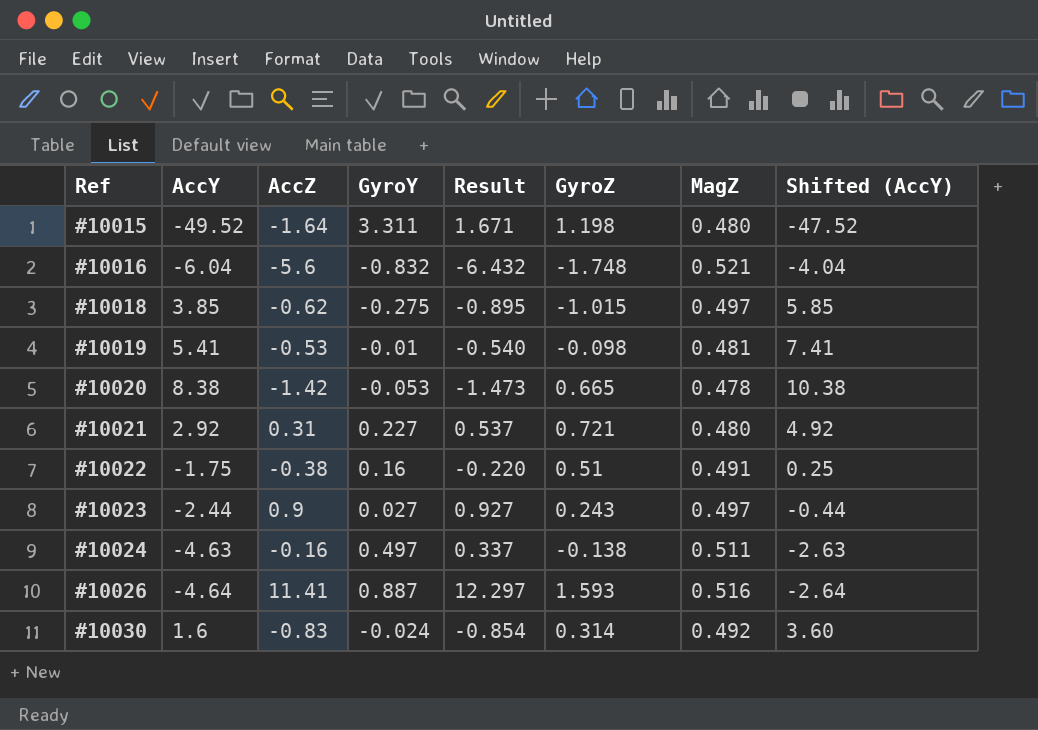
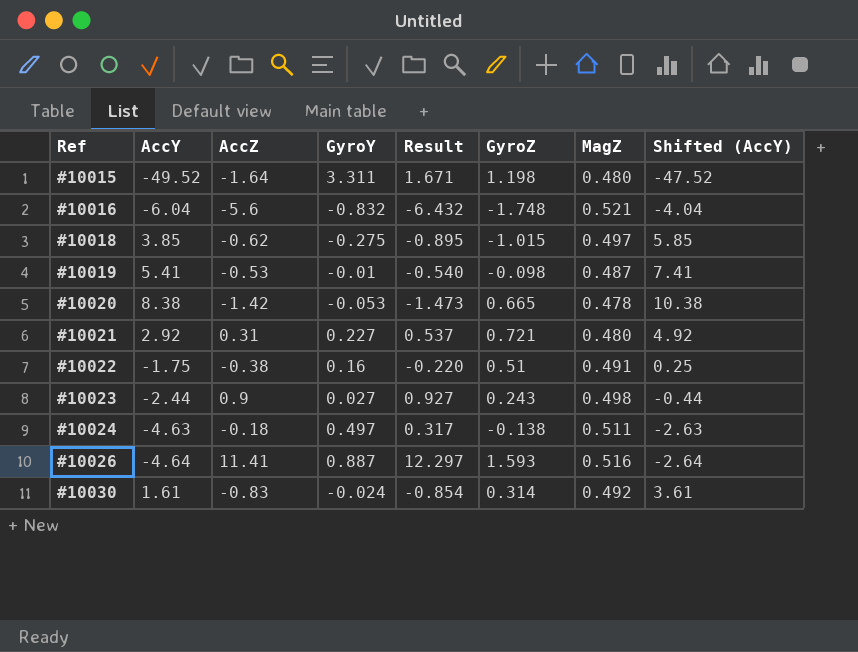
#10019 | MagZ: 0.481 -> 0.487
#10023 | MagZ: 0.497 -> 0.498
#10024 | AccZ: -0.16 -> -0.18
#10024 | Result: 0.337 -> 0.317
#10030 | AccY: 1.6 -> 1.61
#10030 | Shifted (AccY): 3.60 -> 3.61

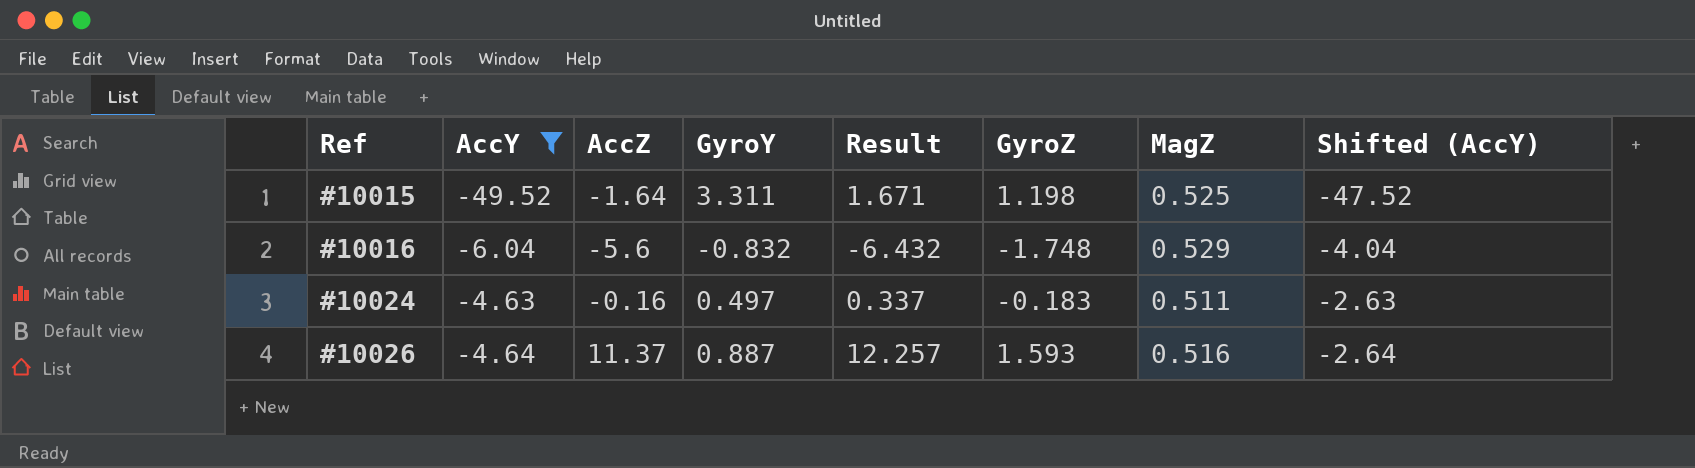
filter: none -> AccY <= -4.63
#10015 | MagZ: 0.480 -> 0.525
#10016 | MagZ: 0.521 -> 0.529
#10024 | AccZ: -0.18 -> -0.16
#10024 | Result: 0.317 -> 0.337
#10024 | GyroZ: -0.138 -> -0.183
#10026 | AccZ: 11.41 -> 11.37
#10026 | Result: 12.297 -> 12.257

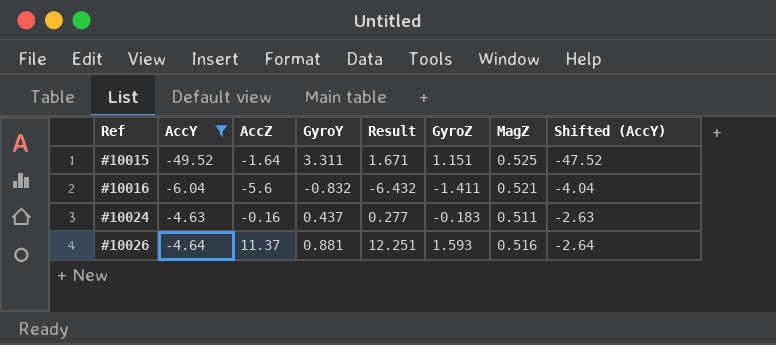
#10015 | GyroZ: 1.198 -> 1.151
#10016 | GyroZ: -1.748 -> -1.411
#10016 | MagZ: 0.529 -> 0.521
#10024 | GyroY: 0.497 -> 0.437
#10024 | Result: 0.337 -> 0.277
#10026 | GyroY: 0.887 -> 0.881
#10026 | Result: 12.257 -> 12.251

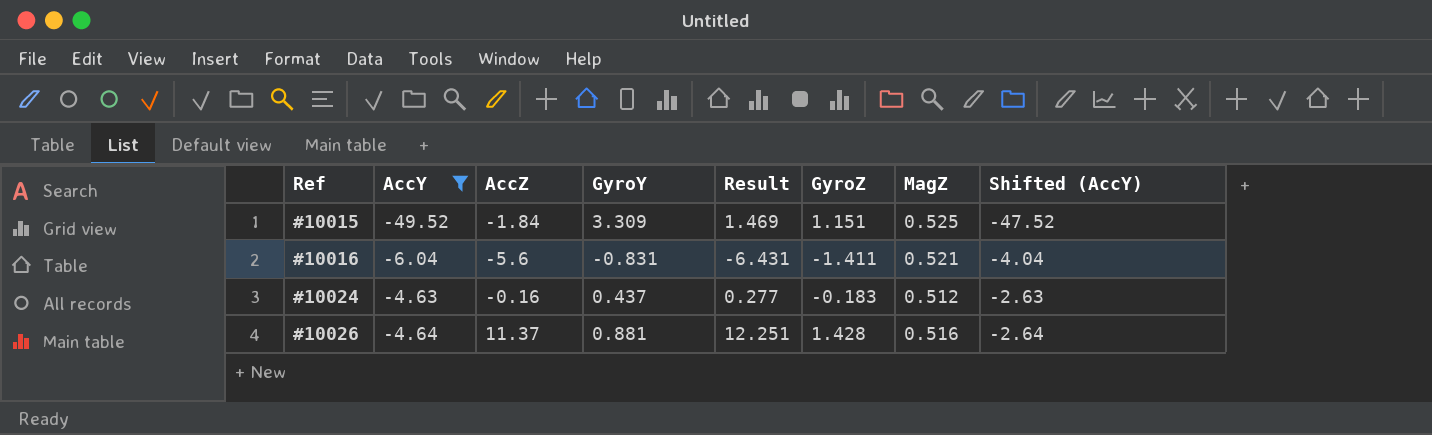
#10015 | AccZ: -1.64 -> -1.84
#10015 | GyroY: 3.311 -> 3.309
#10015 | Result: 1.671 -> 1.469
#10016 | GyroY: -0.832 -> -0.831
#10016 | Result: -6.432 -> -6.431
#10024 | MagZ: 0.511 -> 0.512
#10026 | GyroZ: 1.593 -> 1.428

